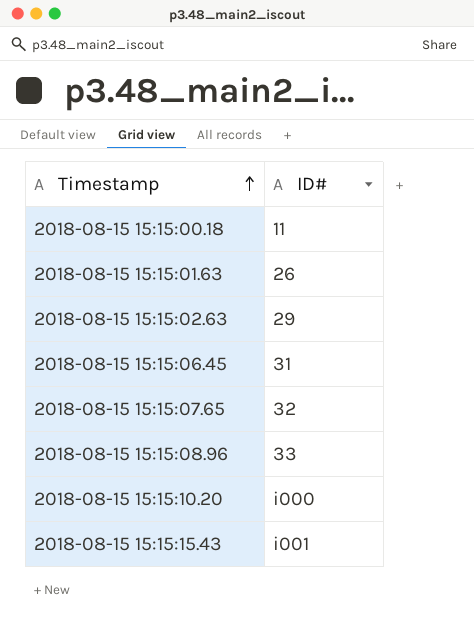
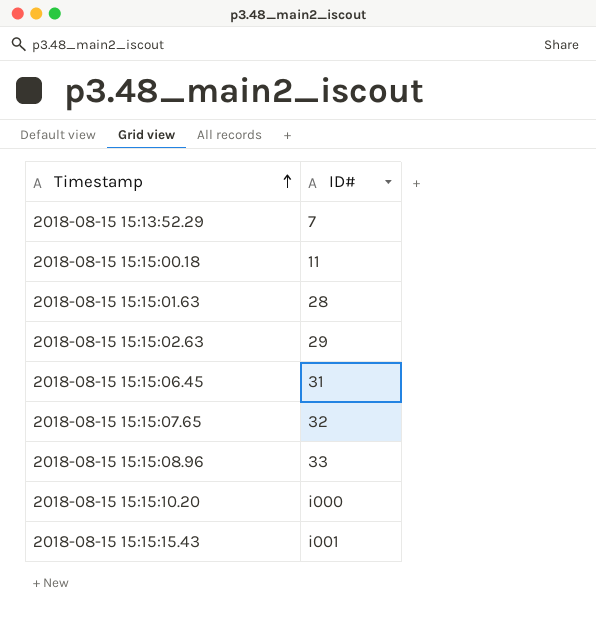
row 2018-08-15 15:13:52.29: none -> 7
2018-08-15 15:15:01.63 | ID#: 26 -> 28

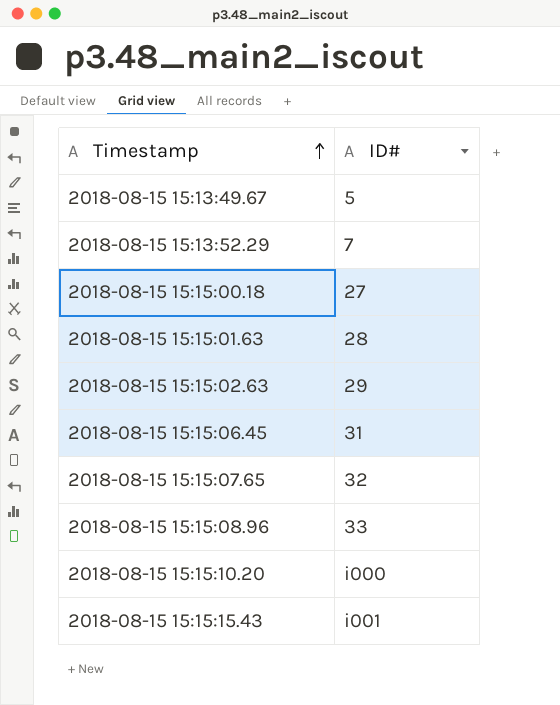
row 2018-08-15 15:13:49.67: none -> 5
2018-08-15 15:15:00.18 | ID#: 11 -> 27

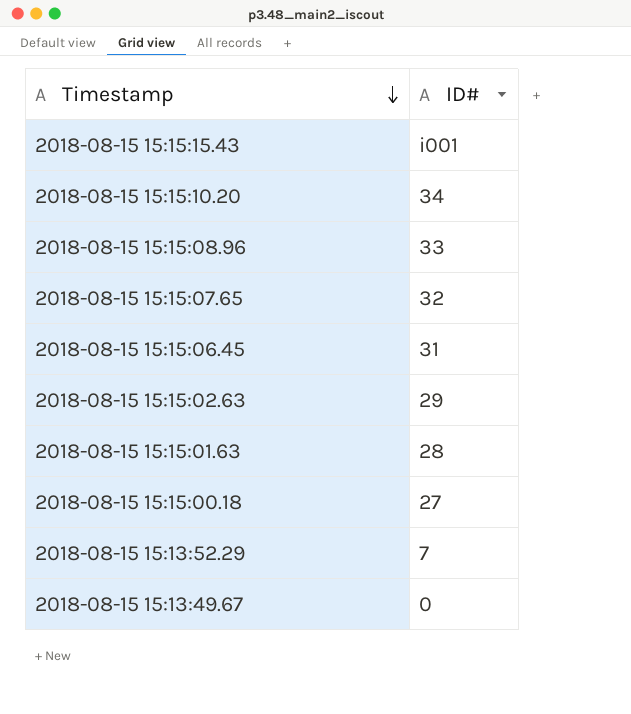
row order: Timestamp ascending -> Timestamp descending
2018-08-15 15:15:10.20 | ID#: i000 -> 34
2018-08-15 15:13:49.67 | ID#: 5 -> 0

